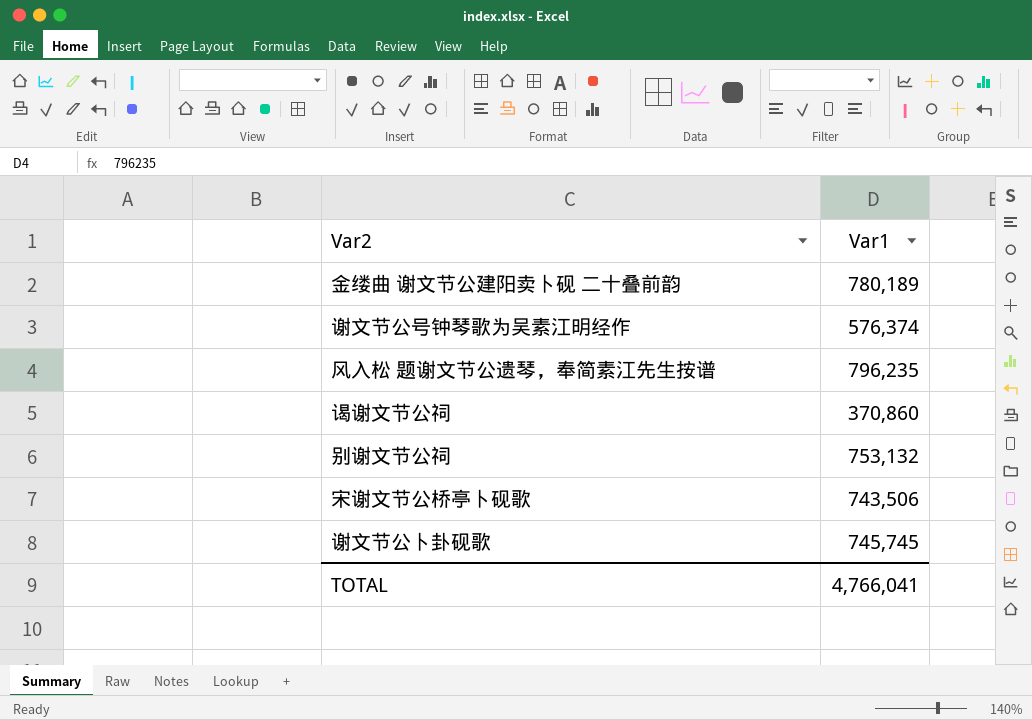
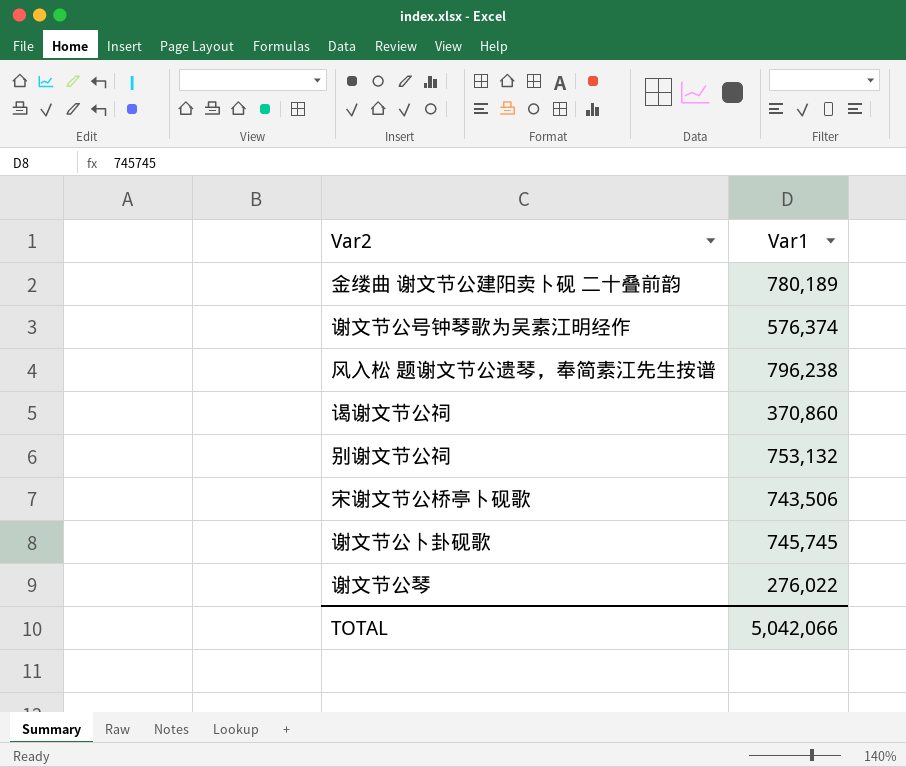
风入松 题谢文节公遗琴，奉简素江先生按谱 | Var1: 796,235 -> 796,238
row 谢文节公琴: none -> 276,022
TOTAL | Var1: 4,766,041 -> 5,042,066

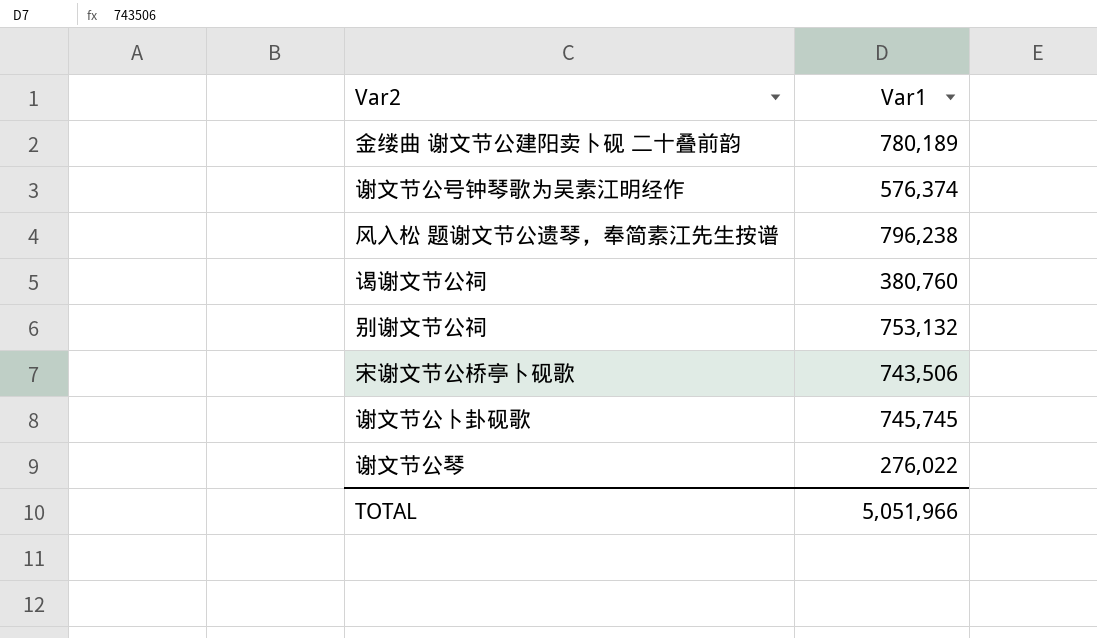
谒谢文节公祠 | Var1: 370,860 -> 380,760
TOTAL | Var1: 5,042,066 -> 5,051,966

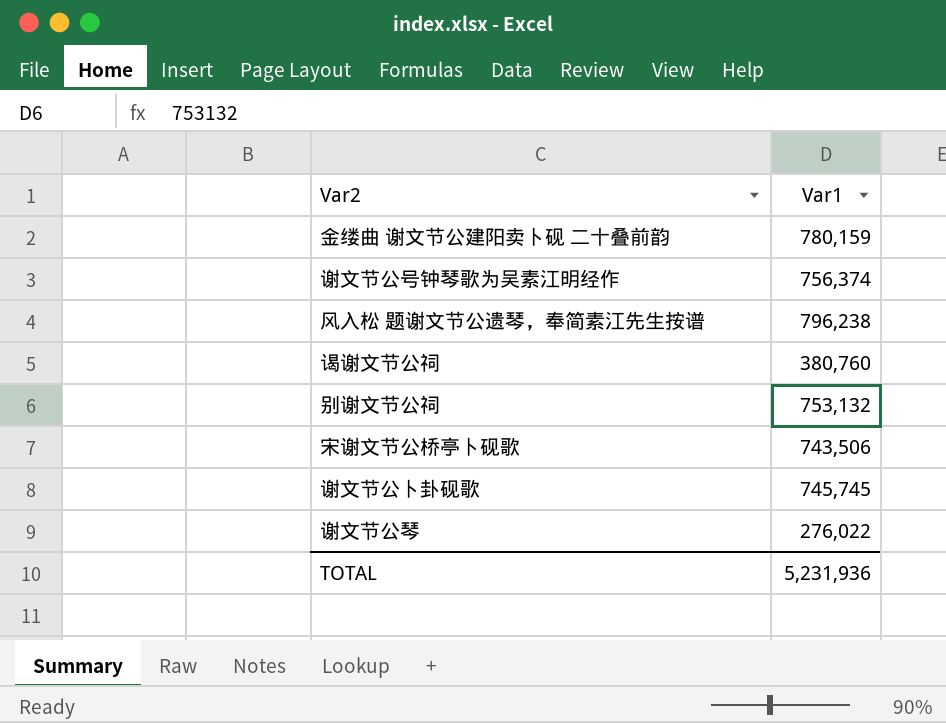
金缕曲 谢文节公建阳卖卜砚 二十叠前韵 | Var1: 780,189 -> 780,159
谢文节公号钟琴歌为吴素江明经作 | Var1: 576,374 -> 756,374
TOTAL | Var1: 5,051,966 -> 5,231,936

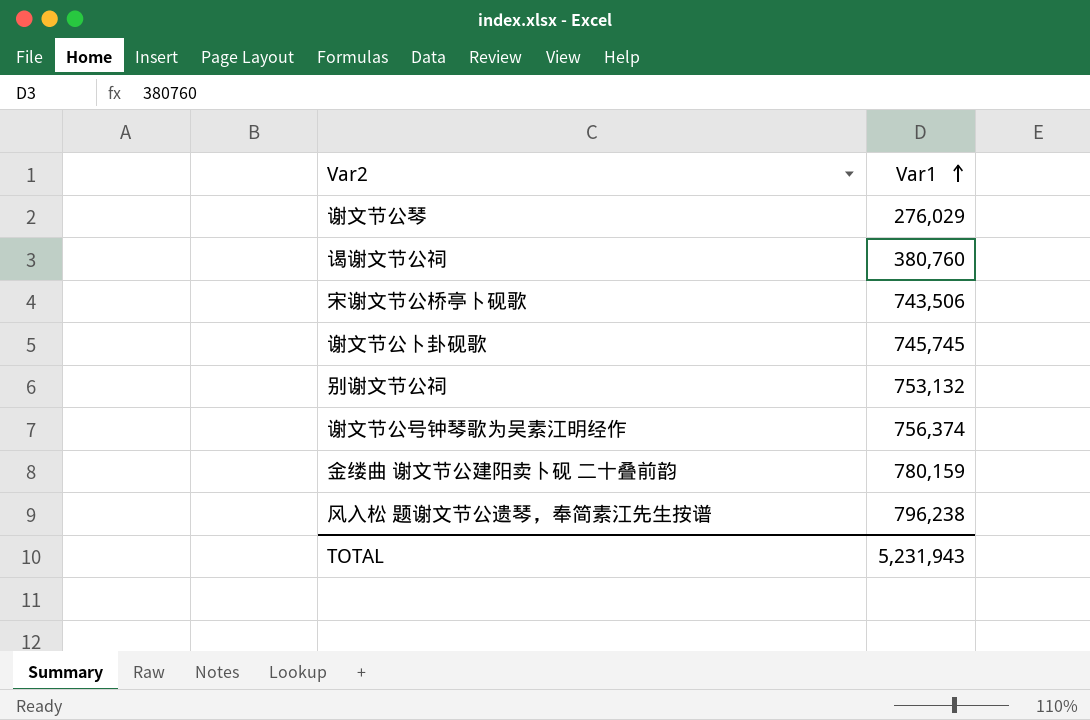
row order: none -> Var1 ascending
谢文节公琴 | Var1: 276,022 -> 276,029
TOTAL | Var1: 5,231,936 -> 5,231,943

